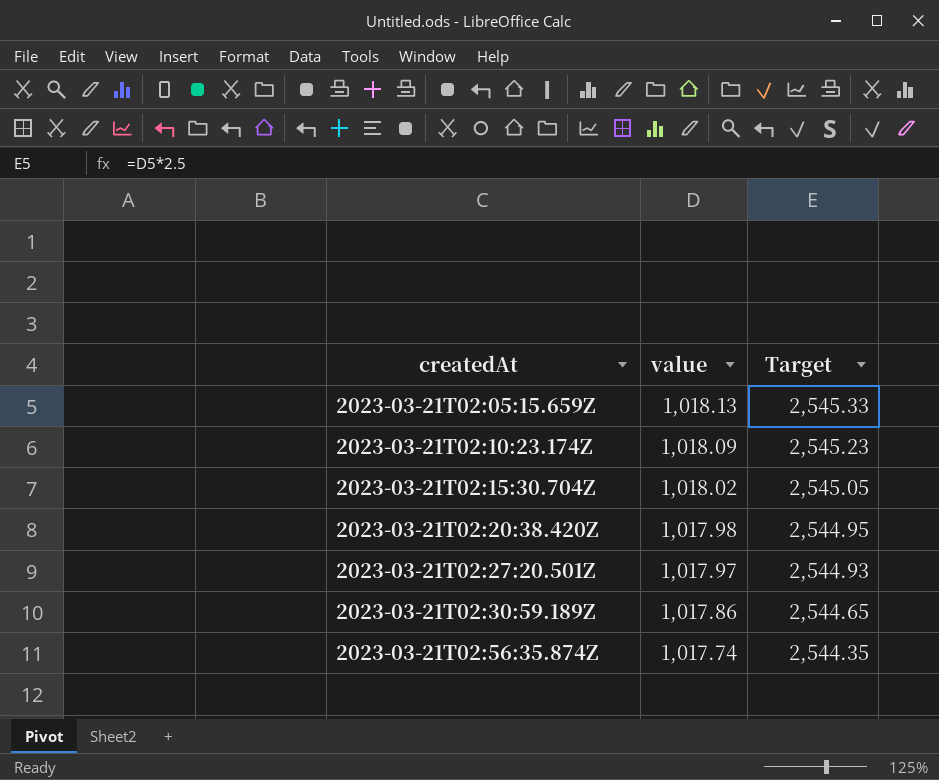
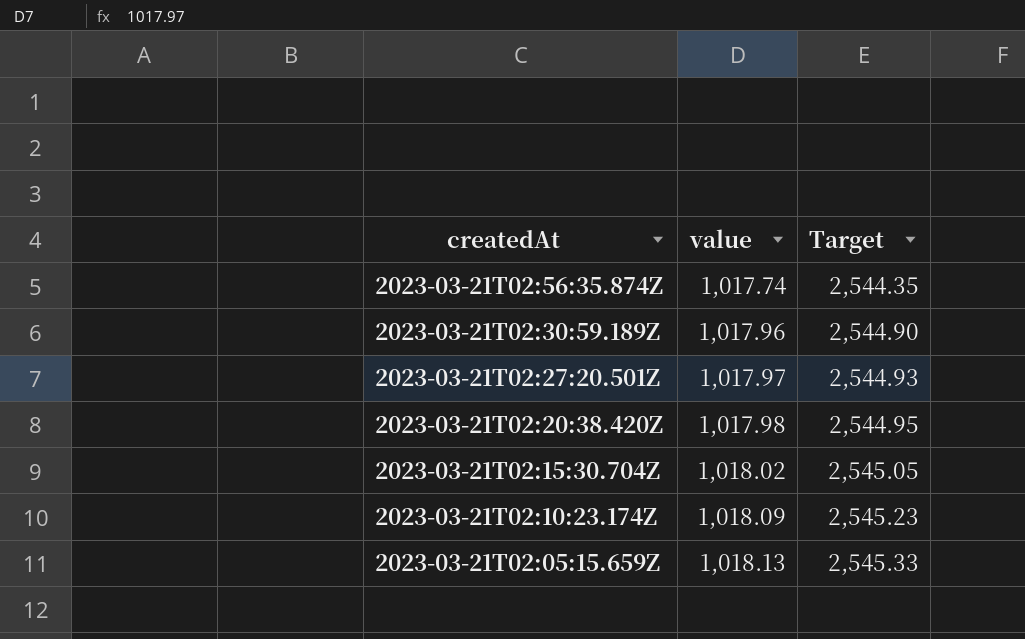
row order: createdAt ascending -> createdAt descending
2023-03-21T02:30:59.189Z | value: 1,017.86 -> 1,017.96
2023-03-21T02:30:59.189Z | Target: 2,544.65 -> 2,544.90

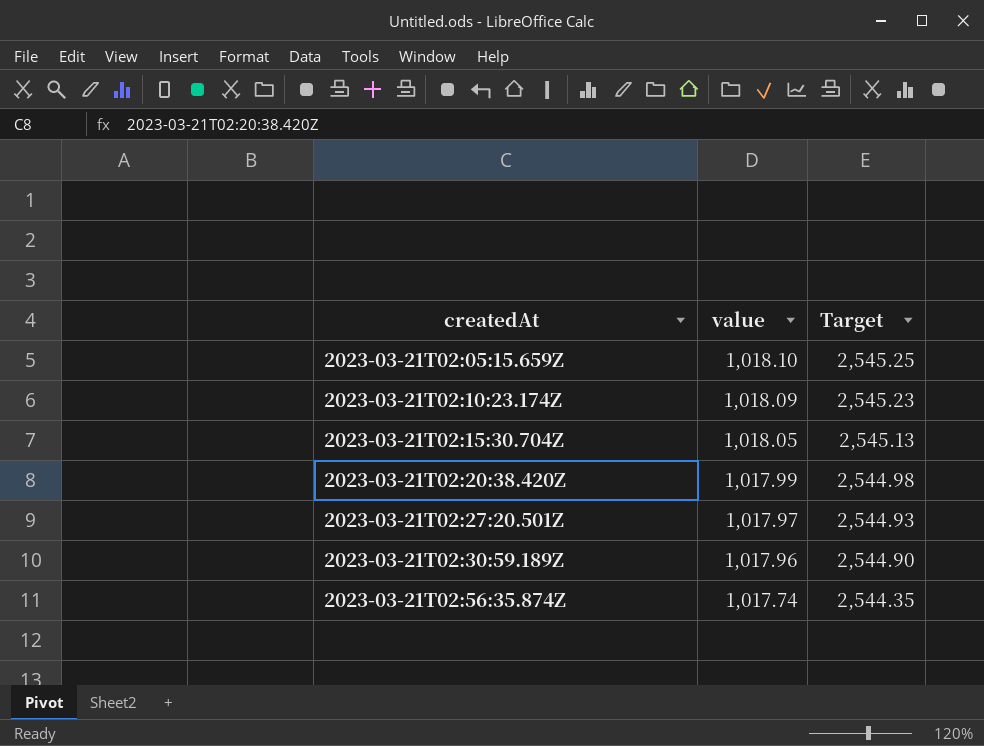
row order: createdAt descending -> createdAt ascending
2023-03-21T02:05:15.659Z | value: 1,018.13 -> 1,018.10
2023-03-21T02:05:15.659Z | Target: 2,545.33 -> 2,545.25
2023-03-21T02:15:30.704Z | value: 1,018.02 -> 1,018.05
2023-03-21T02:15:30.704Z | Target: 2,545.05 -> 2,545.13
2023-03-21T02:20:38.420Z | value: 1,017.98 -> 1,017.99
2023-03-21T02:20:38.420Z | Target: 2,544.95 -> 2,544.98

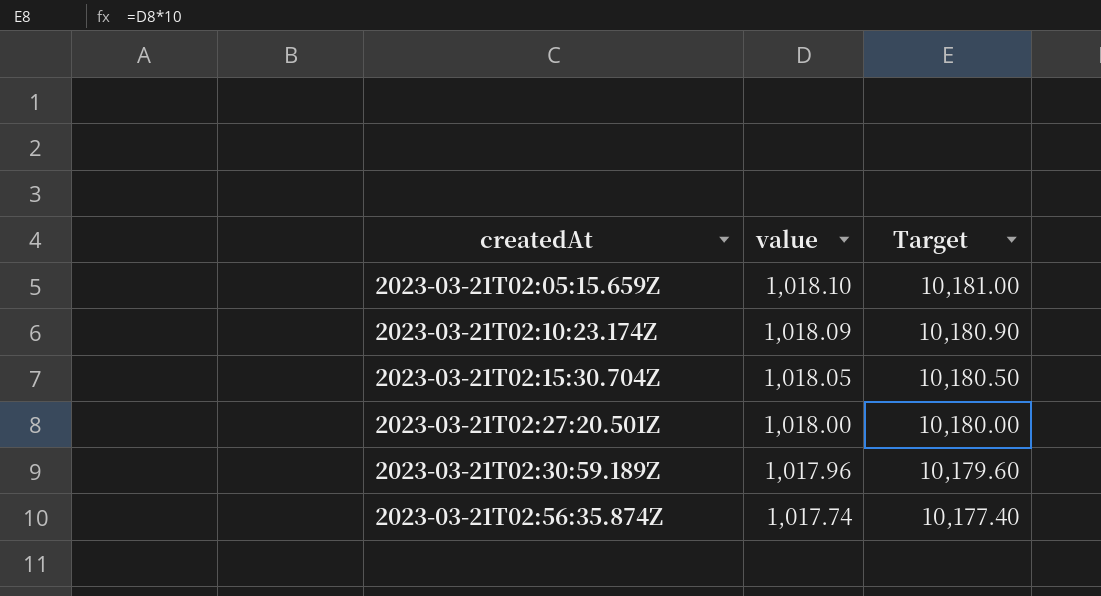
column Target | formula: [value] * 2.5 -> [value] * 10
row 2023-03-21T02:20:38.420Z: 1,017.99 | 2,544.98 -> none
2023-03-21T02:27:20.501Z | value: 1,017.97 -> 1,018.00

